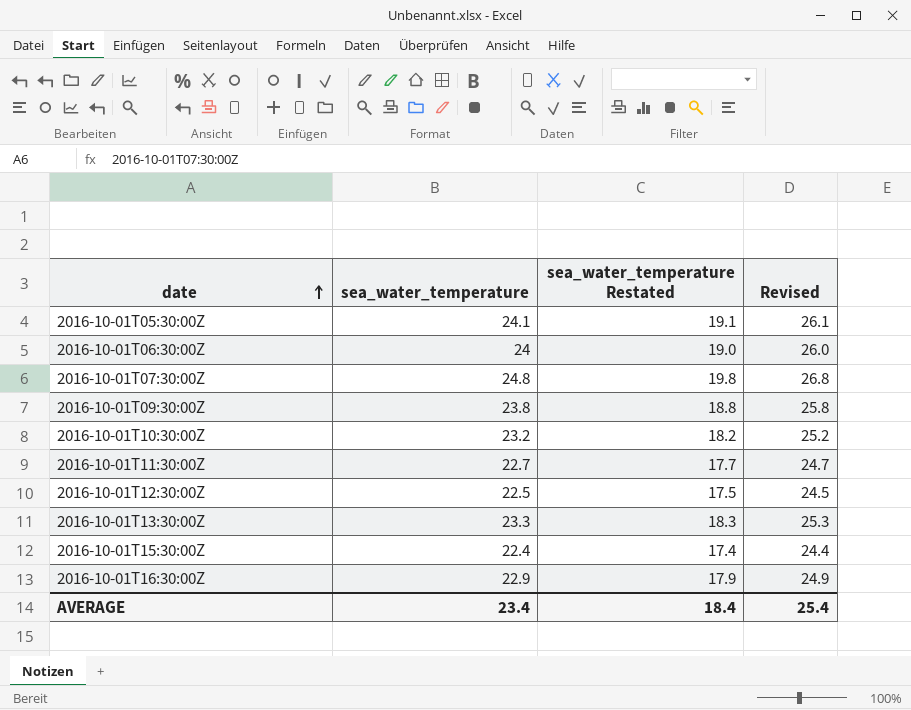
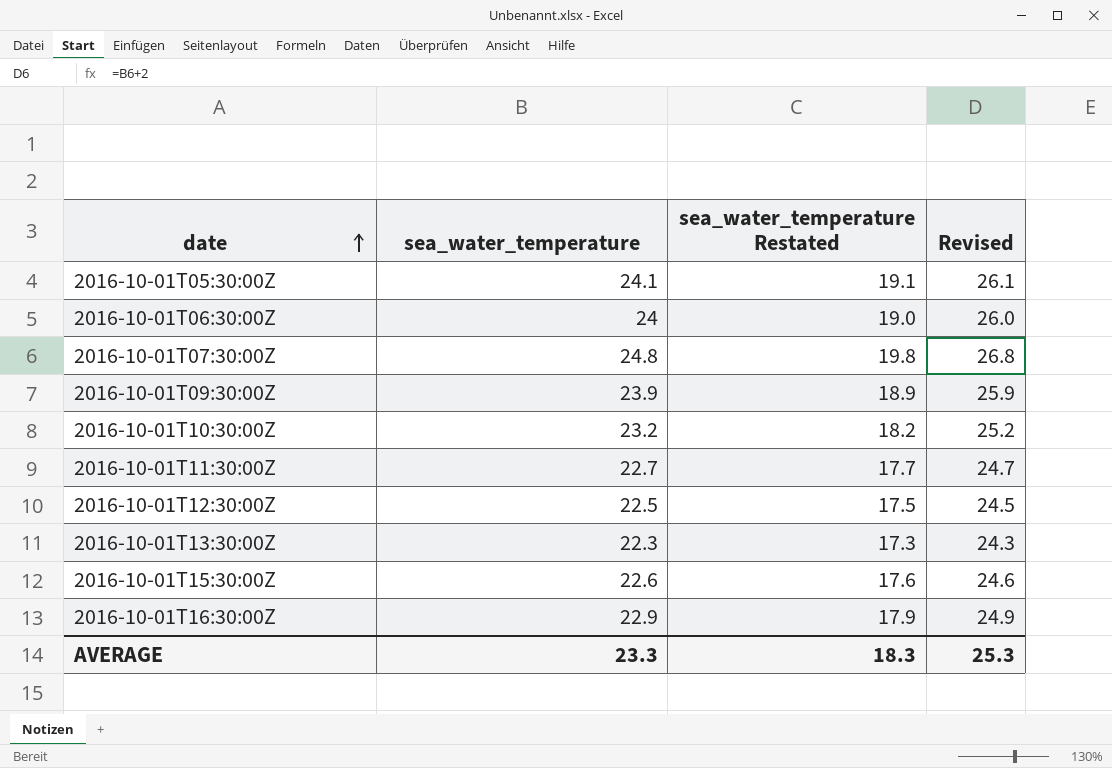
2016-10-01T09:30:00Z | sea_water_temperature: 23.8 -> 23.9
2016-10-01T09:30:00Z | sea_water_temperature Restated: 18.8 -> 18.9
2016-10-01T09:30:00Z | Revised: 25.8 -> 25.9
2016-10-01T13:30:00Z | sea_water_temperature: 23.3 -> 22.3
2016-10-01T13:30:00Z | sea_water_temperature Restated: 18.3 -> 17.3
2016-10-01T13:30:00Z | Revised: 25.3 -> 24.3
2016-10-01T15:30:00Z | sea_water_temperature: 22.4 -> 22.6
2016-10-01T15:30:00Z | sea_water_temperature Restated: 17.4 -> 17.6
2016-10-01T15:30:00Z | Revised: 24.4 -> 24.6
AVERAGE | sea_water_temperature: 23.4 -> 23.3
AVERAGE | sea_water_temperature Restated: 18.4 -> 18.3
AVERAGE | Revised: 25.4 -> 25.3

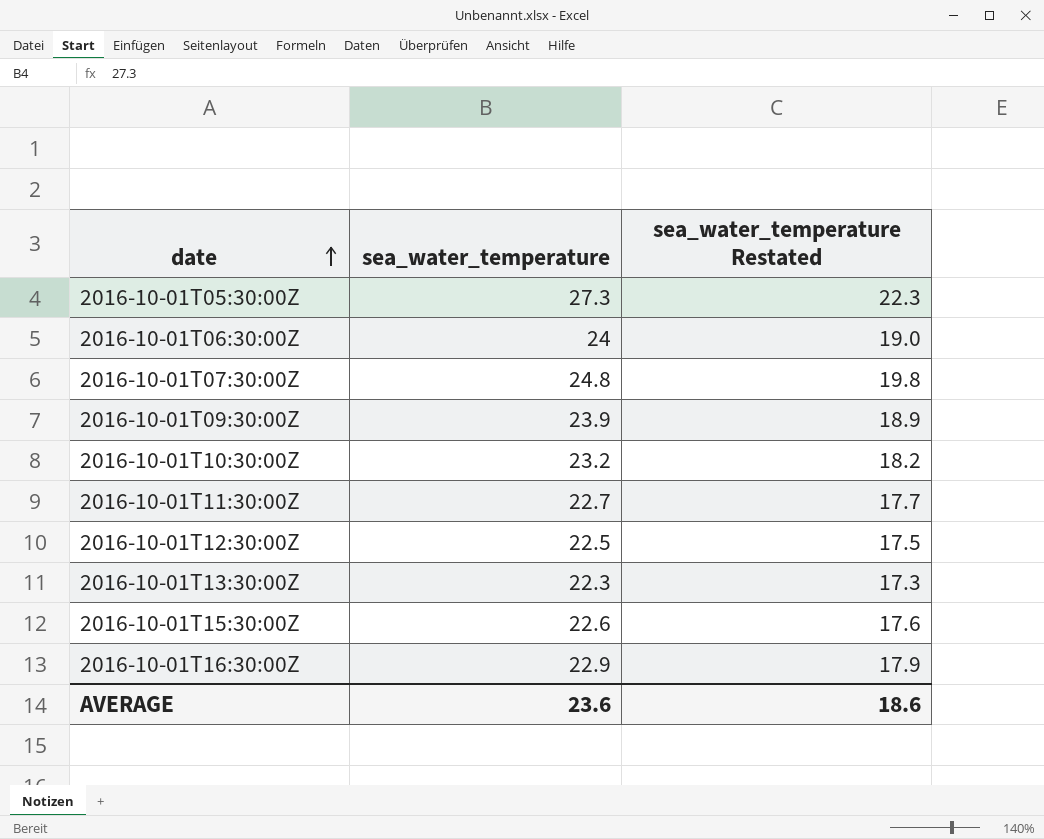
column Revised | formula: [sea_water_temperature] + 2 -> none
2016-10-01T05:30:00Z | sea_water_temperature: 24.1 -> 27.3
2016-10-01T05:30:00Z | sea_water_temperature Restated: 19.1 -> 22.3
AVERAGE | sea_water_temperature: 23.3 -> 23.6
AVERAGE | sea_water_temperature Restated: 18.3 -> 18.6

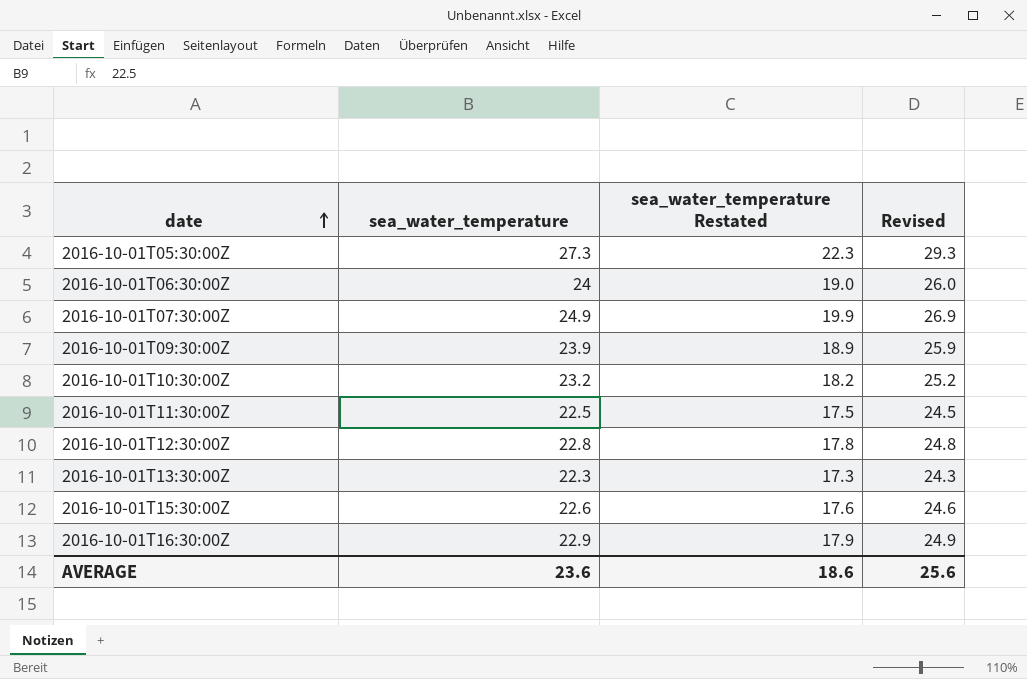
column Revised | formula: none -> [sea_water_temperature] + 2
2016-10-01T07:30:00Z | sea_water_temperature: 24.8 -> 24.9
2016-10-01T07:30:00Z | sea_water_temperature Restated: 19.8 -> 19.9
2016-10-01T11:30:00Z | sea_water_temperature: 22.7 -> 22.5
2016-10-01T11:30:00Z | sea_water_temperature Restated: 17.7 -> 17.5
2016-10-01T12:30:00Z | sea_water_temperature: 22.5 -> 22.8
2016-10-01T12:30:00Z | sea_water_temperature Restated: 17.5 -> 17.8

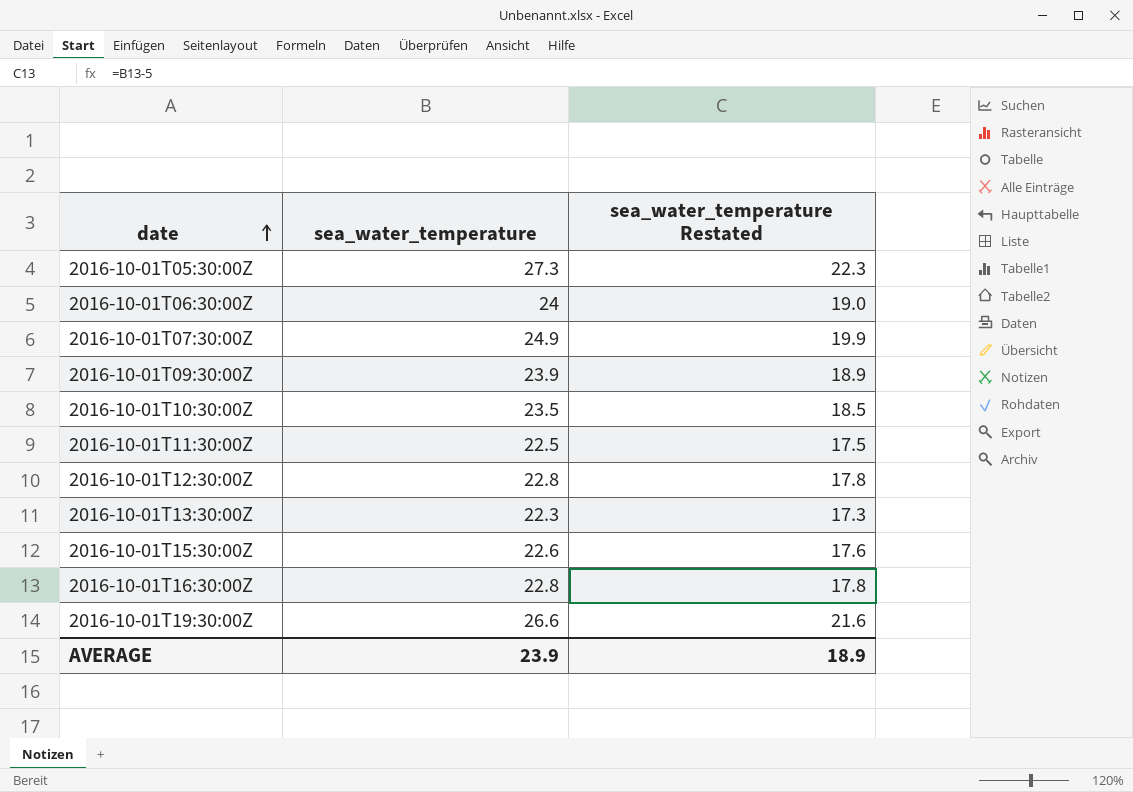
column Revised | formula: [sea_water_temperature] + 2 -> none
2016-10-01T10:30:00Z | sea_water_temperature: 23.2 -> 23.5
2016-10-01T10:30:00Z | sea_water_temperature Restated: 18.2 -> 18.5
2016-10-01T16:30:00Z | sea_water_temperature: 22.9 -> 22.8
2016-10-01T16:30:00Z | sea_water_temperature Restated: 17.9 -> 17.8
row 2016-10-01T19:30:00Z: none -> 26.6 | 21.6
AVERAGE | sea_water_temperature: 23.6 -> 23.9
AVERAGE | sea_water_temperature Restated: 18.6 -> 18.9

